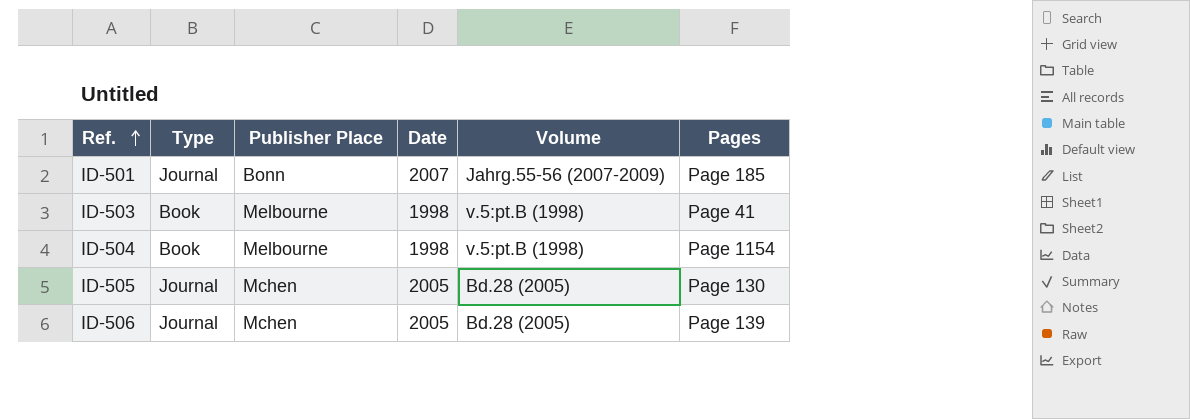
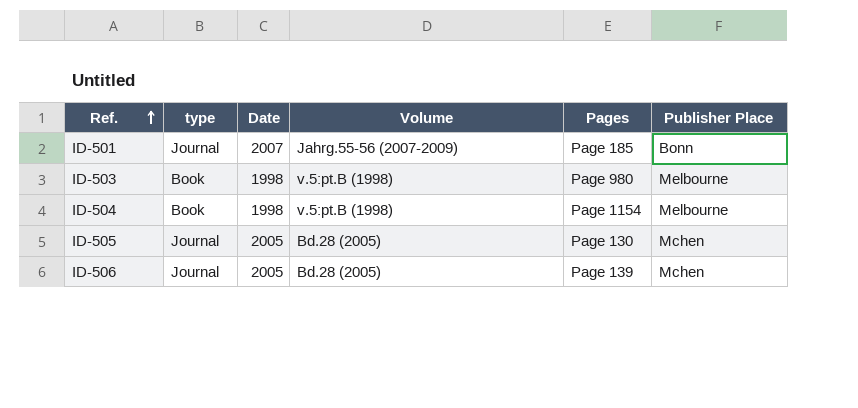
column name: Type -> type
column Publisher Place | position: 3 -> 6
ID-503 | Pages: Page 41 -> Page 980

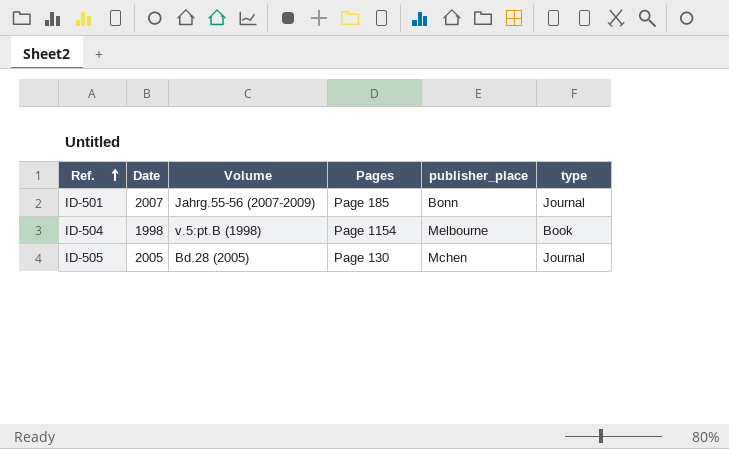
column name: Publisher Place -> publisher_place
column type | position: 2 -> 6
row ID-503: Book | 1998 | v.5:pt.B (1998) | Page 980 | Melbourne -> none
row ID-506: Journal | 2005 | Bd.28 (2005) | Page 139 | Mchen -> none

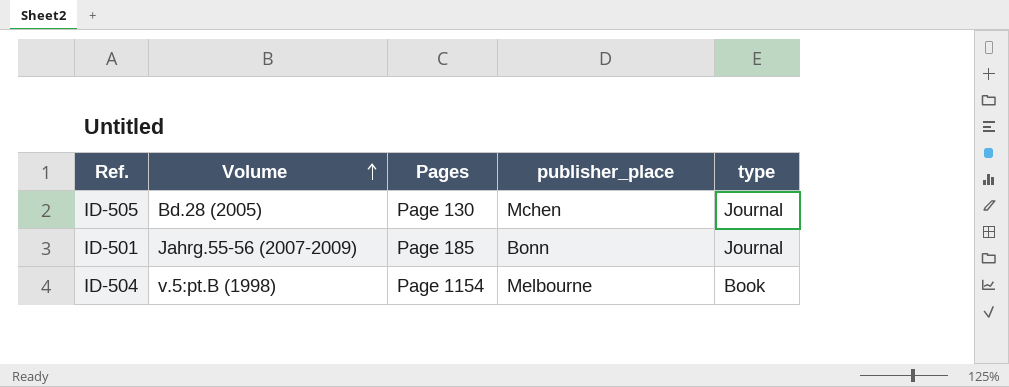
row order: Ref. ascending -> Volume ascending
column Date | position: 2 -> none

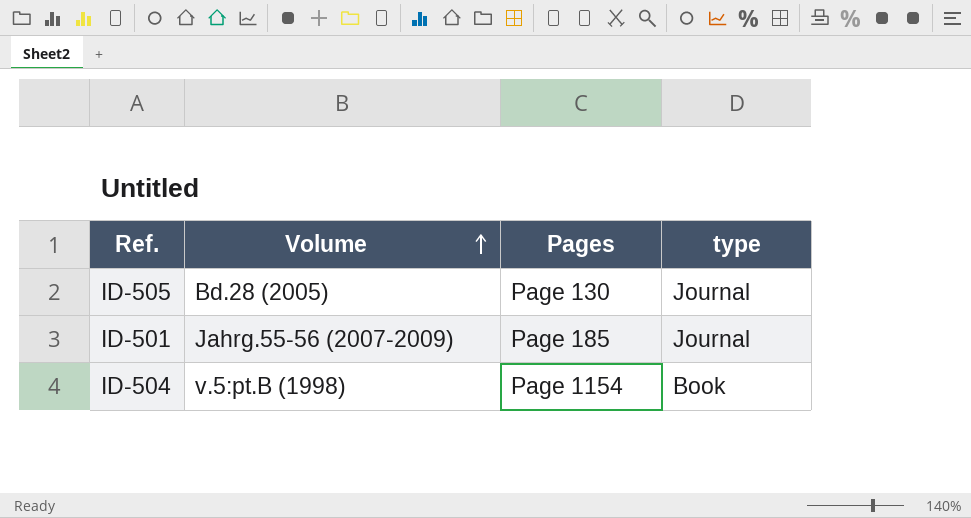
column publisher_place | position: 4 -> none

